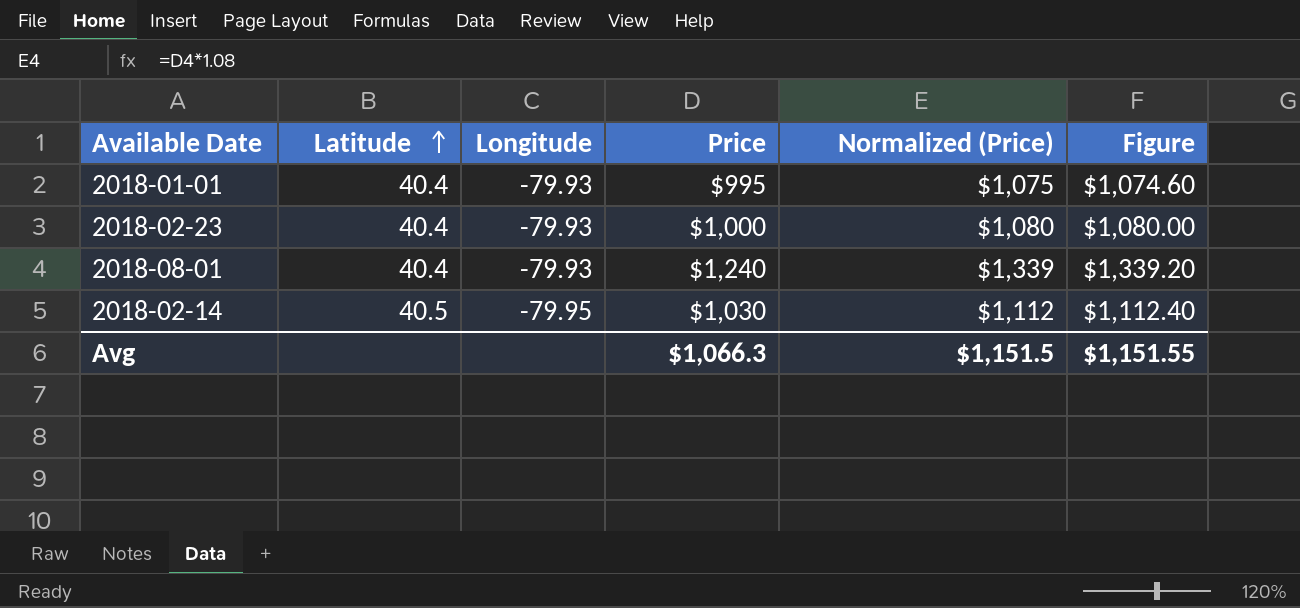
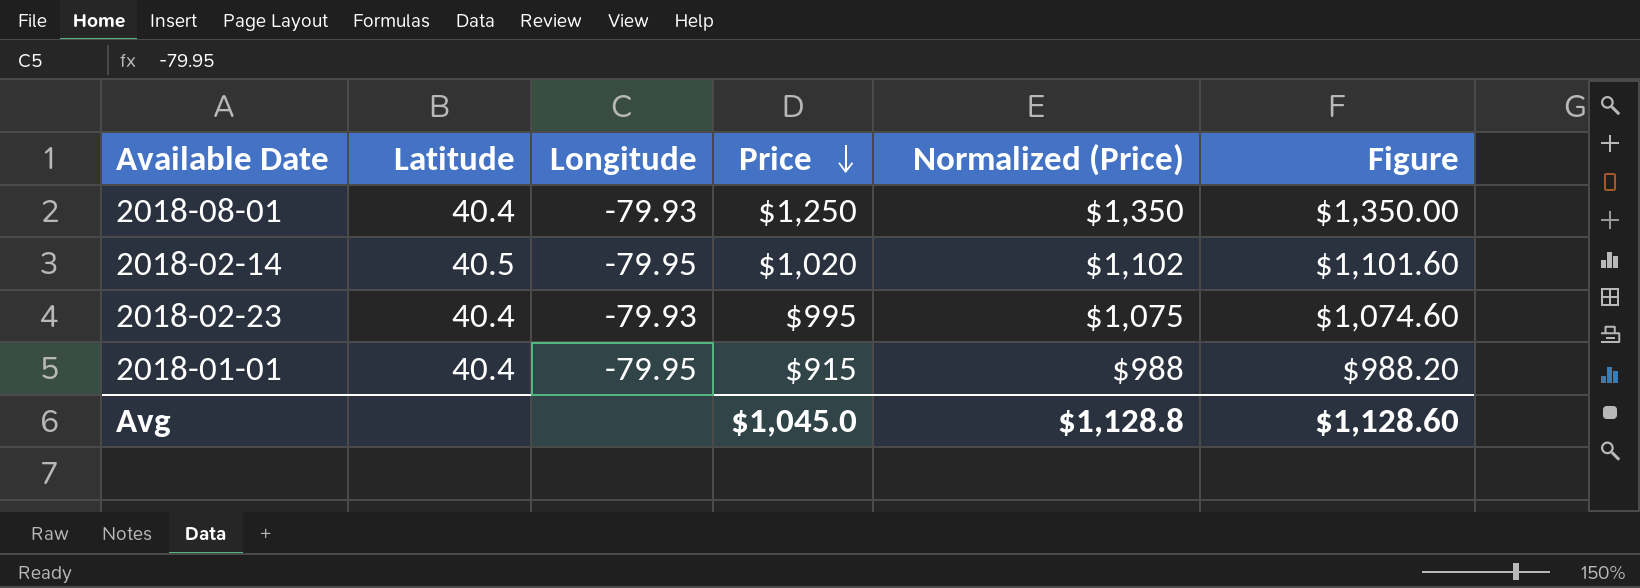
row order: Latitude ascending -> Price descending
2018-08-01 | Price: $1,240 -> $1,250
2018-08-01 | Normalized (Price): $1,339 -> $1,350
2018-08-01 | Figure: $1,339.20 -> $1,350.00
2018-02-14 | Price: $1,030 -> $1,020
2018-02-14 | Normalized (Price): $1,112 -> $1,102
2018-02-14 | Figure: $1,112.40 -> $1,101.60
2018-02-23 | Price: $1,000 -> $995
2018-02-23 | Normalized (Price): $1,080 -> $1,075
2018-02-23 | Figure: $1,080.00 -> $1,074.60
2018-01-01 | Longitude: -79.93 -> -79.95
2018-01-01 | Price: $995 -> $915
2018-01-01 | Normalized (Price): $1,075 -> $988
2018-01-01 | Figure: $1,074.60 -> $988.20
Avg | Price: $1,066.3 -> $1,045.0
Avg | Normalized (Price): $1,151.5 -> $1,128.8
Avg | Figure: $1,151.55 -> $1,128.60

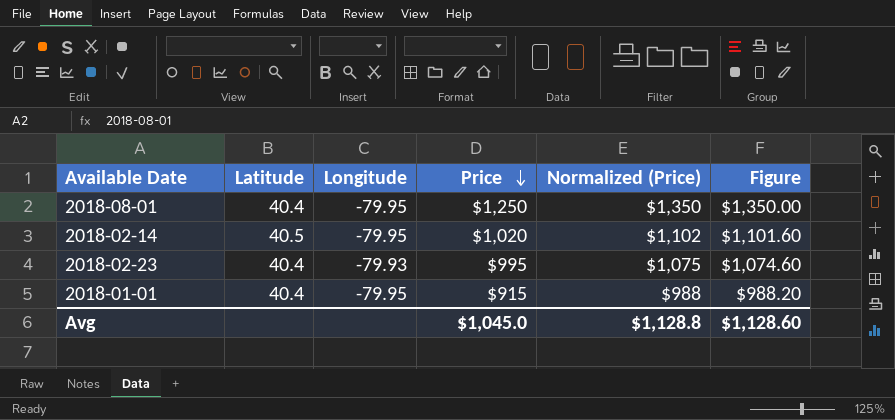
2018-08-01 | Longitude: -79.93 -> -79.95

